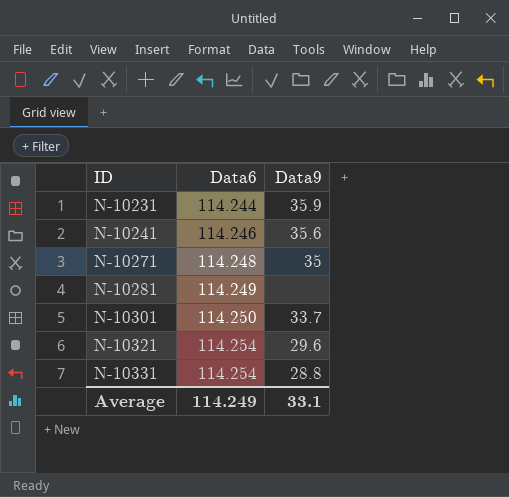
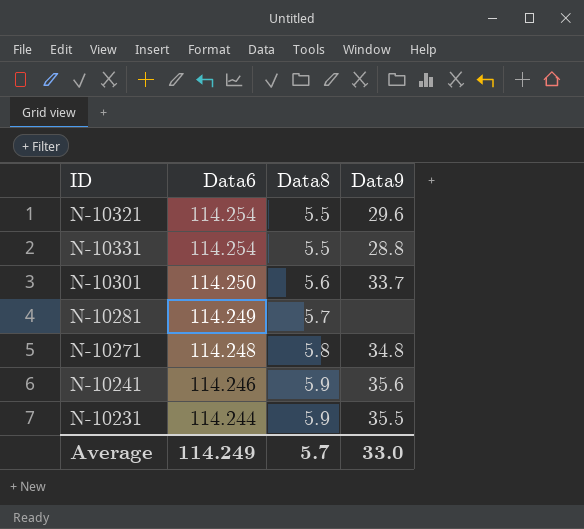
row order: ID ascending -> Data6 descending
column Data8 | position: none -> 3
N-10271 | Data9: 35 -> 34.8
N-10231 | Data9: 35.9 -> 35.5
Average | Data9: 33.1 -> 33.0

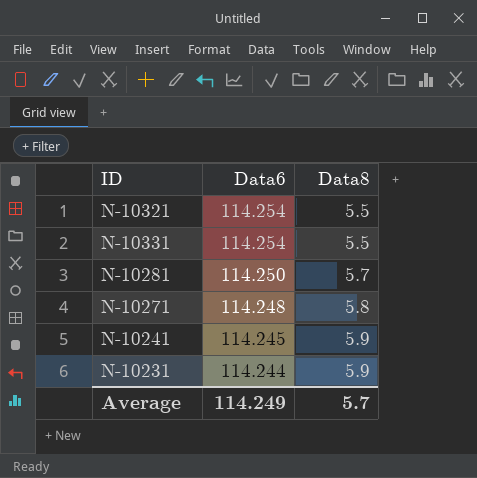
column Data9 | position: 4 -> none
row N-10301: 114.250 | 5.6 | 33.7 -> none
N-10281 | Data6: 114.249 -> 114.250
N-10241 | Data6: 114.246 -> 114.245

